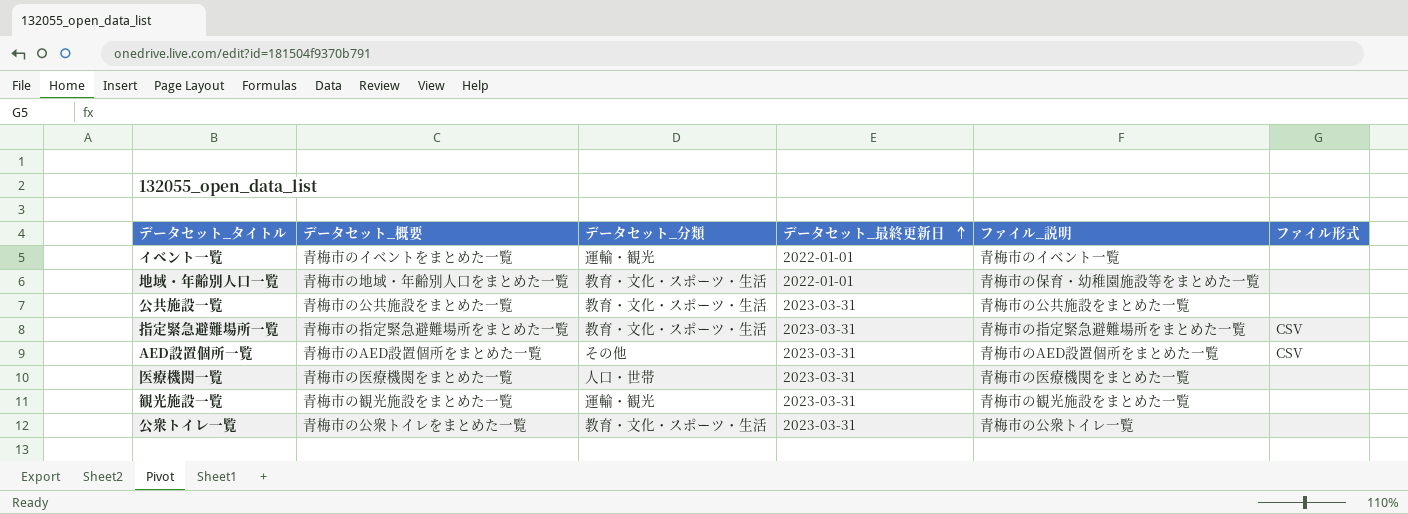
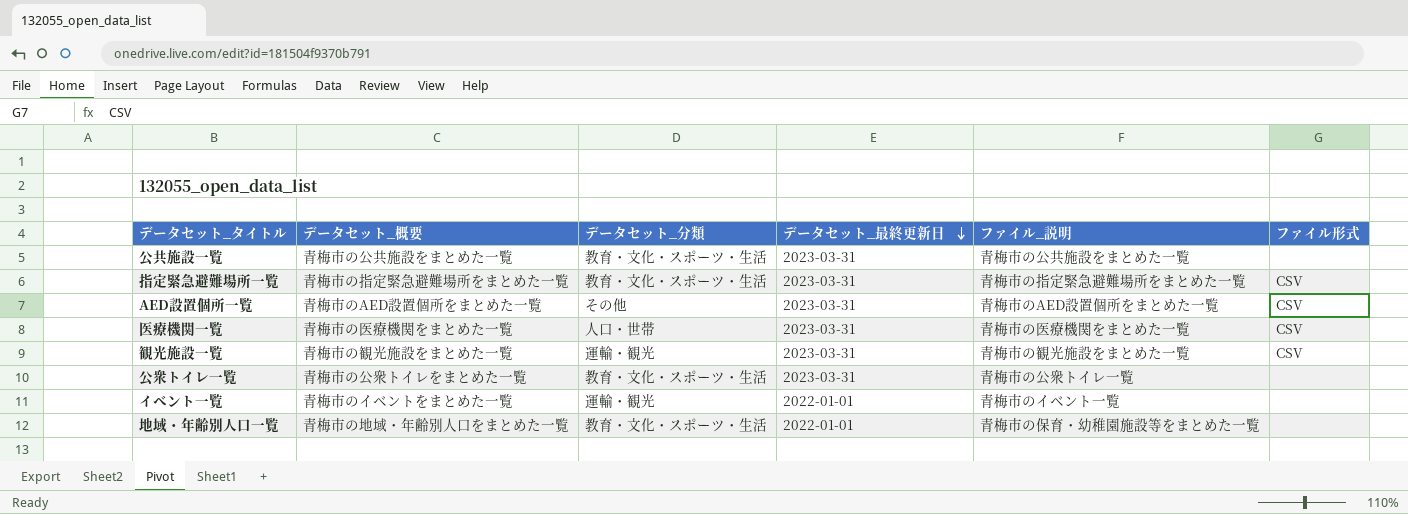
row order: データセット_最終更新日 ascending -> データセット_最終更新日 descending
医療機関一覧 | ファイル形式: none -> CSV
観光施設一覧 | ファイル形式: none -> CSV

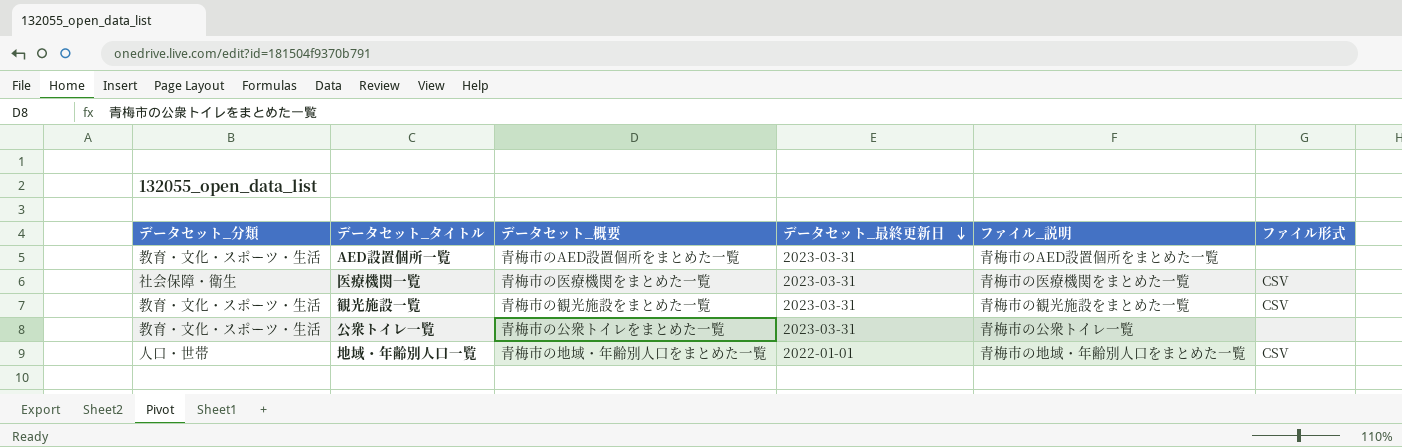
column データセット_分類 | position: 3 -> 1
row 公共施設一覧: 青梅市の公共施設をまとめた一覧 | 教育・文化・スポーツ・生活 | 2023-03-31 | 青梅市の公共施設をまとめた一覧 | none -> none
row 指定緊急避難場所一覧: 青梅市の指定緊急避難場所をまとめた一覧 | 教育・文化・スポーツ・生活 | 2023-03-31 | 青梅市の指定緊急避難場所をまとめた一覧 | CSV -> none
row イベント一覧: 青梅市のイベントをまとめた一覧 | 運輸・観光 | 2022-01-01 | 青梅市のイベント一覧 | none -> none
AED設置個所一覧 | データセット_分類: その他 -> 教育・文化・スポーツ・生活
AED設置個所一覧 | ファイル形式: CSV -> none
医療機関一覧 | データセット_分類: 人口・世帯 -> 社会保障・衛生
観光施設一覧 | データセット_分類: 運輸・観光 -> 教育・文化・スポーツ・生活
地域・年齢別人口一覧 | データセット_分類: 教育・文化・スポーツ・生活 -> 人口・世帯
地域・年齢別人口一覧 | ファイル_説明: 青梅市の保育・幼稚園施設等をまとめた一覧 -> 青梅市の地域・年齢別人口をまとめた一覧
地域・年齢別人口一覧 | ファイル形式: none -> CSV

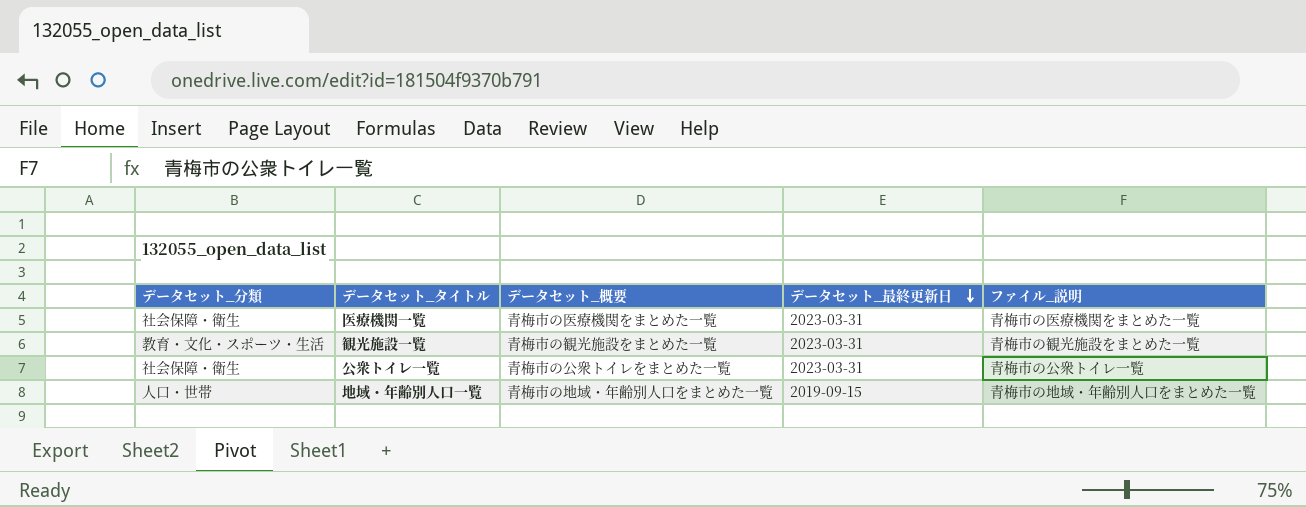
column ファイル形式 | position: 6 -> none
row AED設置個所一覧: 教育・文化・スポーツ・生活 | 青梅市のAED設置個所をまとめた一覧 | 2023-03-31 | 青梅市のAED設置個所をまとめた一覧 | none -> none
公衆トイレ一覧 | データセット_分類: 教育・文化・スポーツ・生活 -> 社会保障・衛生
地域・年齢別人口一覧 | データセット_最終更新日: 2022-01-01 -> 2019-09-15

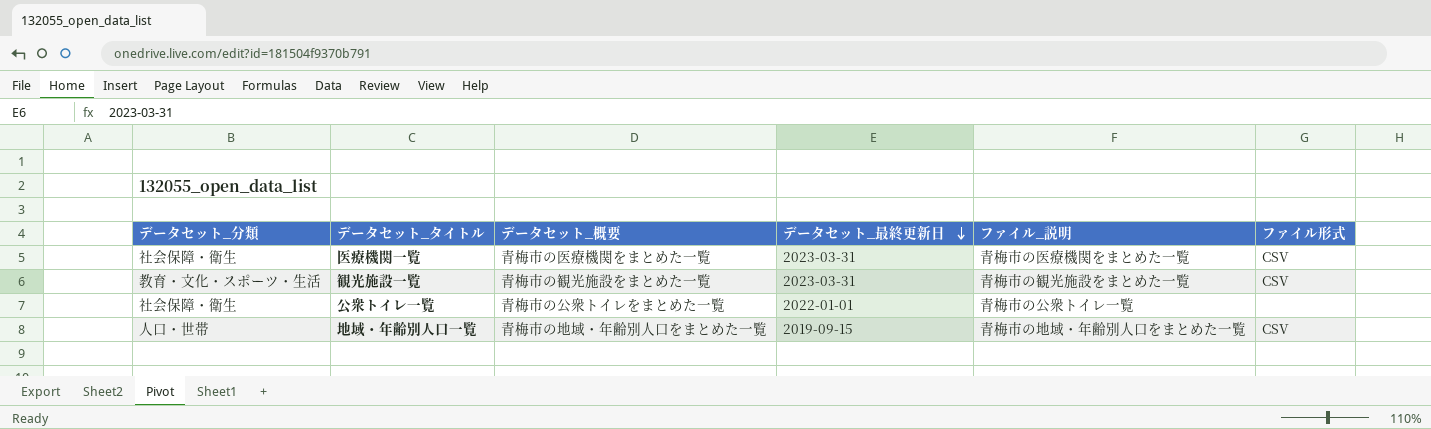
column ファイル形式 | position: none -> 6
公衆トイレ一覧 | データセット_最終更新日: 2023-03-31 -> 2022-01-01

